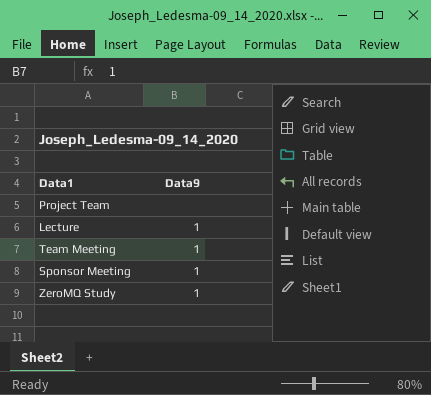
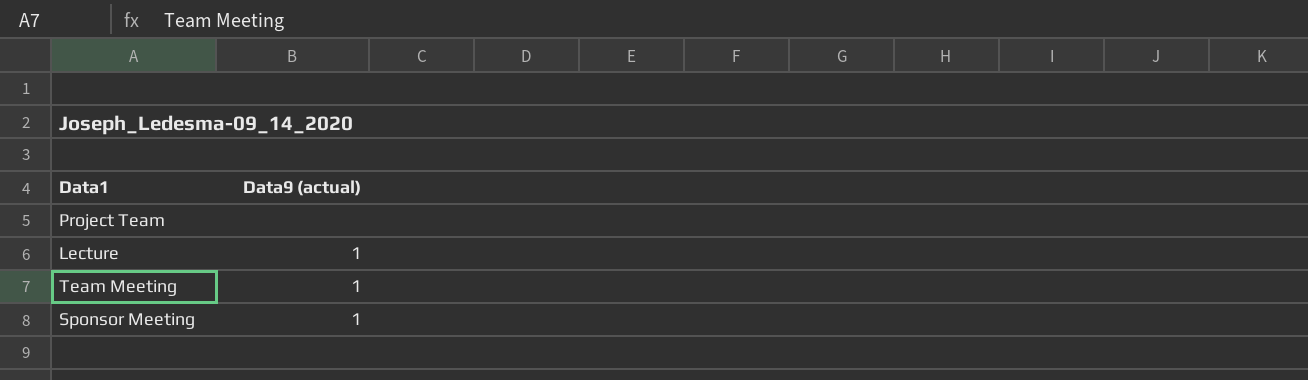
column name: Data9 -> Data9 (actual)
row ZeroMQ Study: 1 -> none

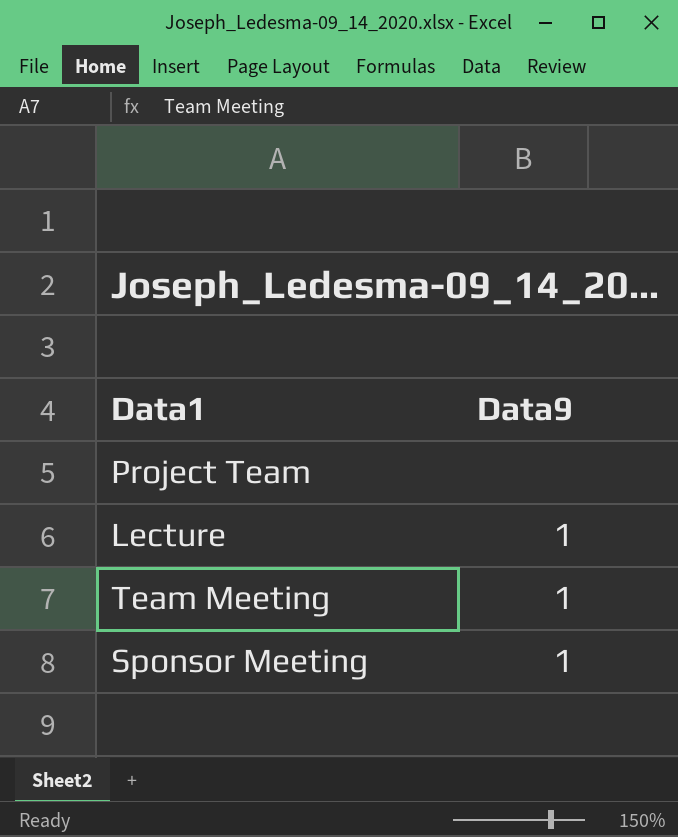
column name: Data9 (actual) -> Data9

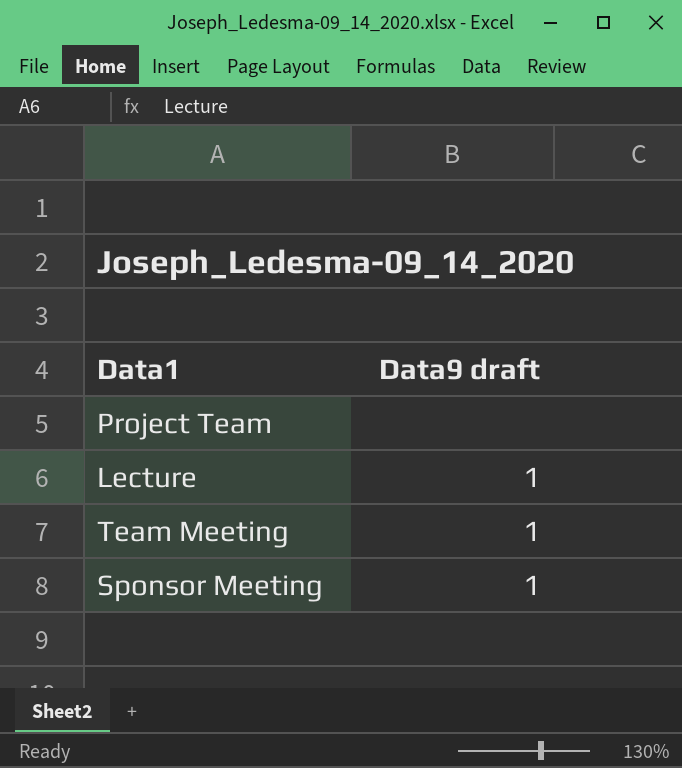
column name: Data9 -> Data9 draft

